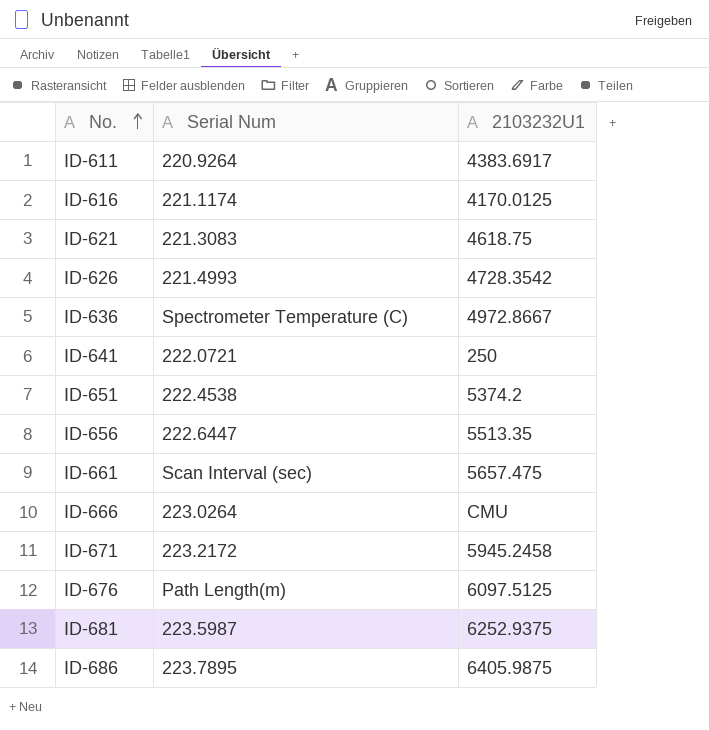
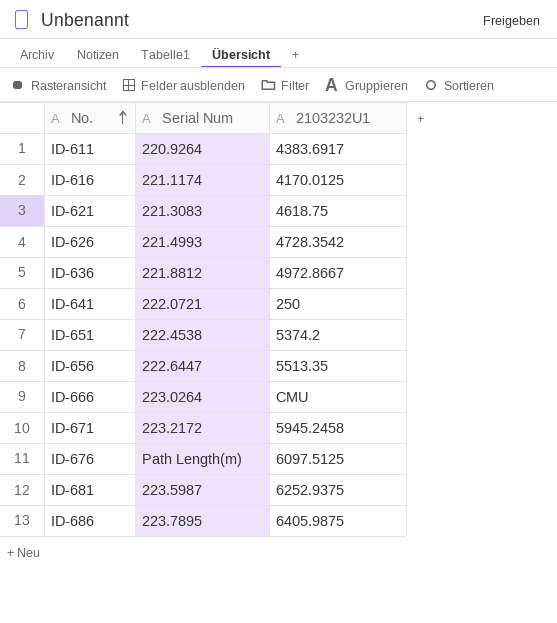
row ID-661: Scan Interval (sec) | 5657.475 -> none
ID-636 | Serial Num: Spectrometer Temperature (C) -> 221.8812

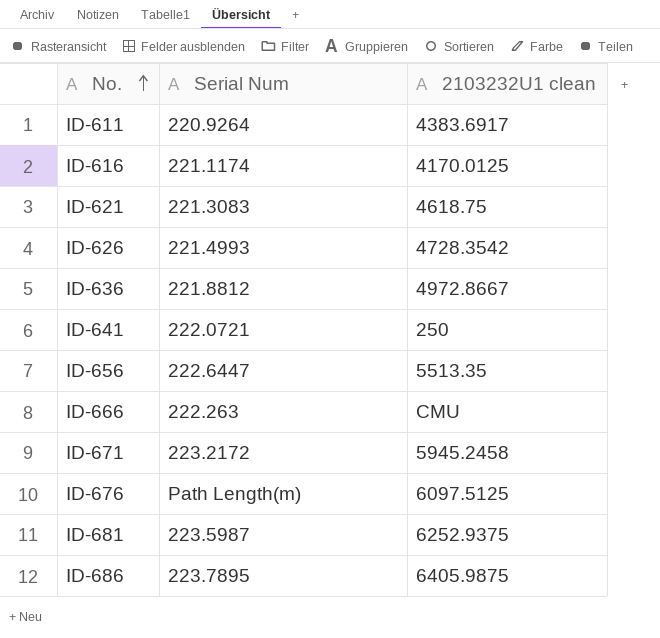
column name: 2103232U1 -> 2103232U1 clean
row ID-651: 222.4538 | 5374.2 -> none
ID-666 | Serial Num: 223.0264 -> 222.263

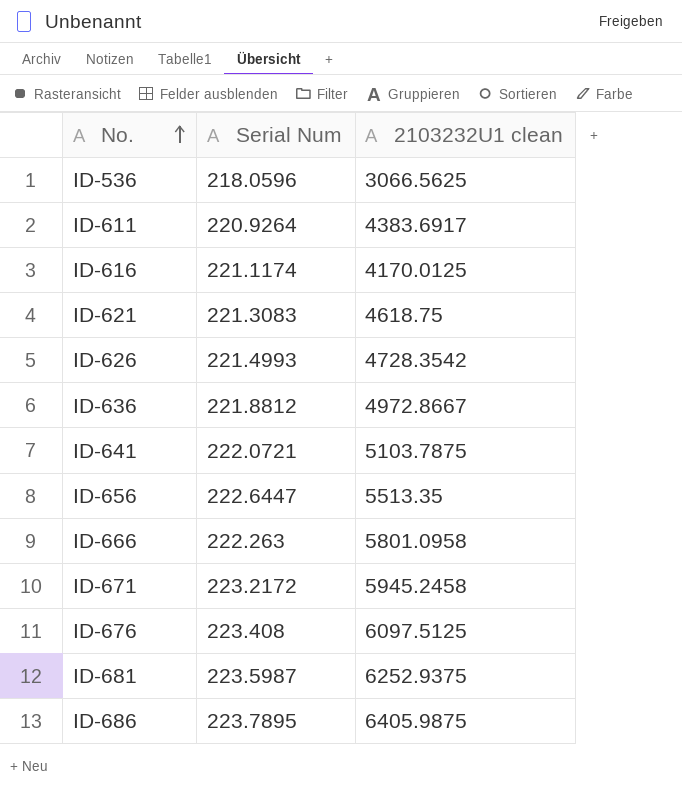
row ID-536: none -> 218.0596 | 3066.5625
ID-641 | 2103232U1 clean: 250 -> 5103.7875
ID-666 | 2103232U1 clean: CMU -> 5801.0958
ID-676 | Serial Num: Path Length(m) -> 223.408

